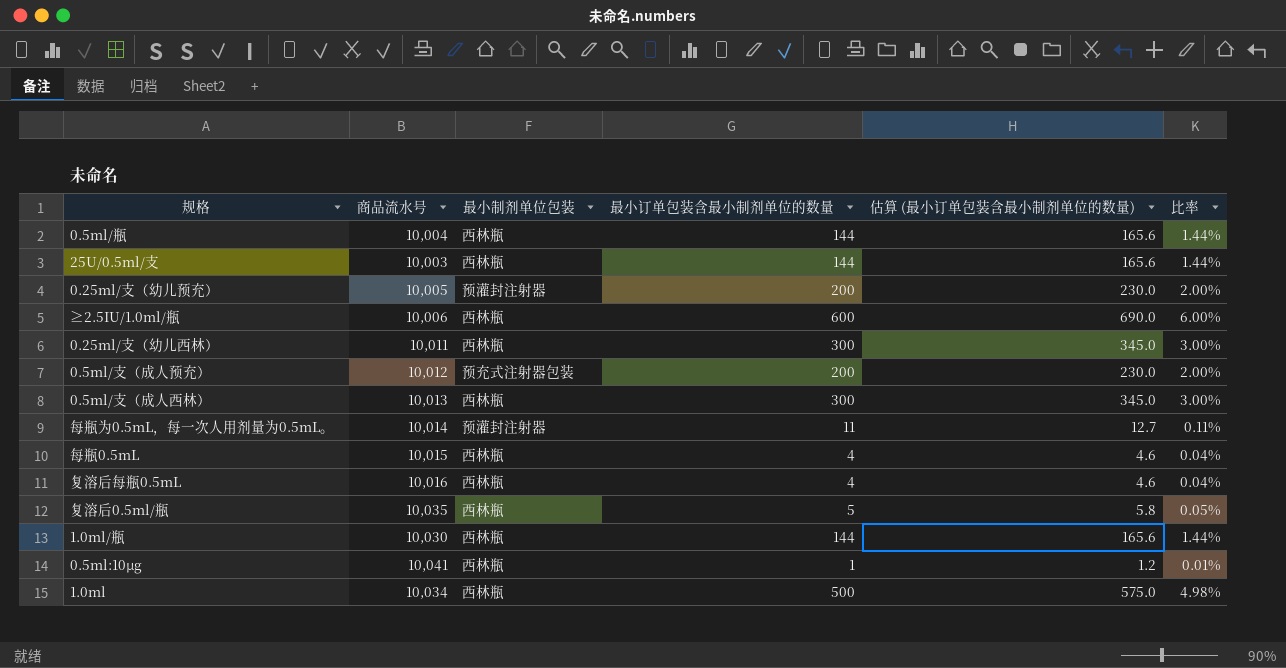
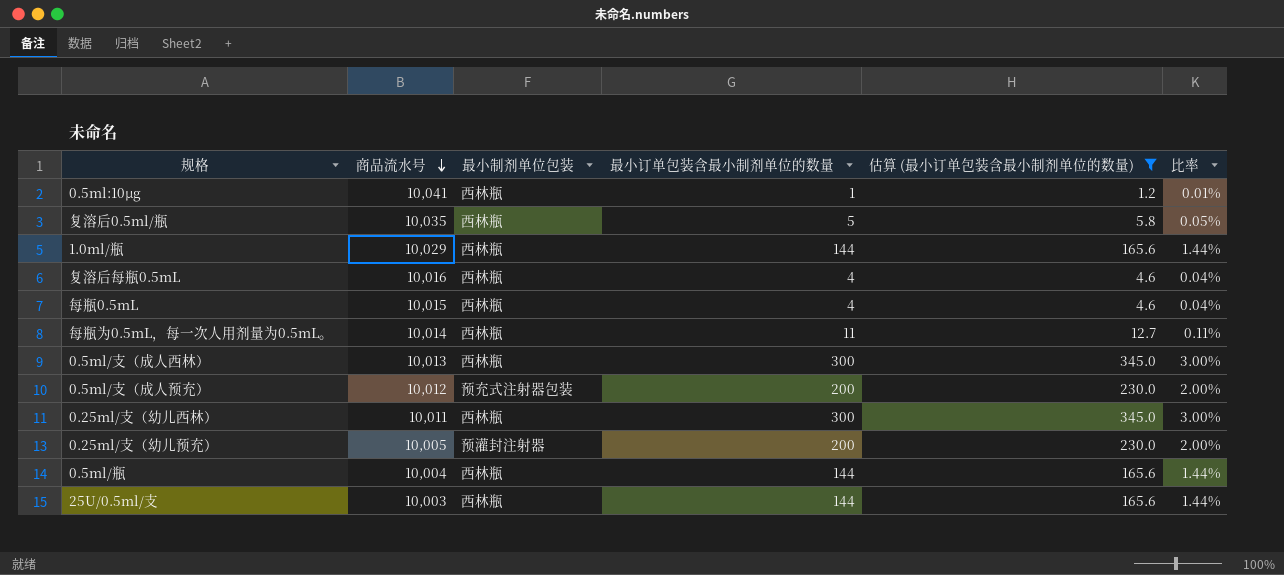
filter: none -> 估算 (最小订单包装含最小制剂单位的数量) <= 345.0
row order: none -> 商品流水号 descending
1.0ml/瓶 | 商品流水号: 10,030 -> 10,029
每瓶为0.5mL，每一次人用剂量为0.5mL。 | 最小制剂单位包装: 预灌封注射器 -> 西林瓶

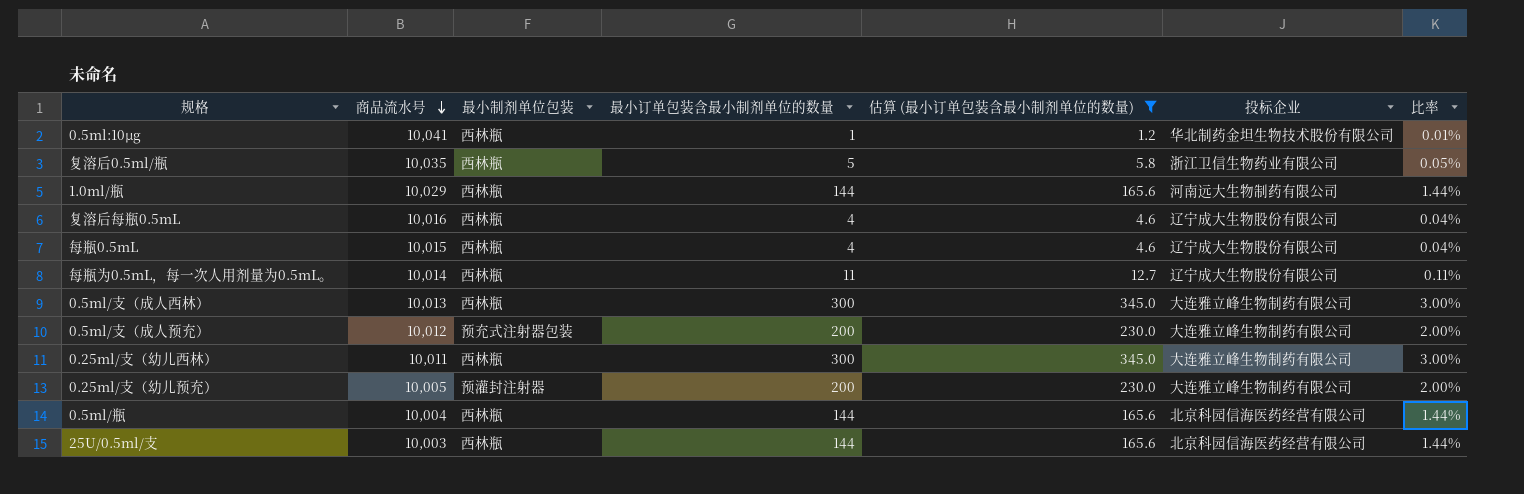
column 投标企业 | position: none -> 6

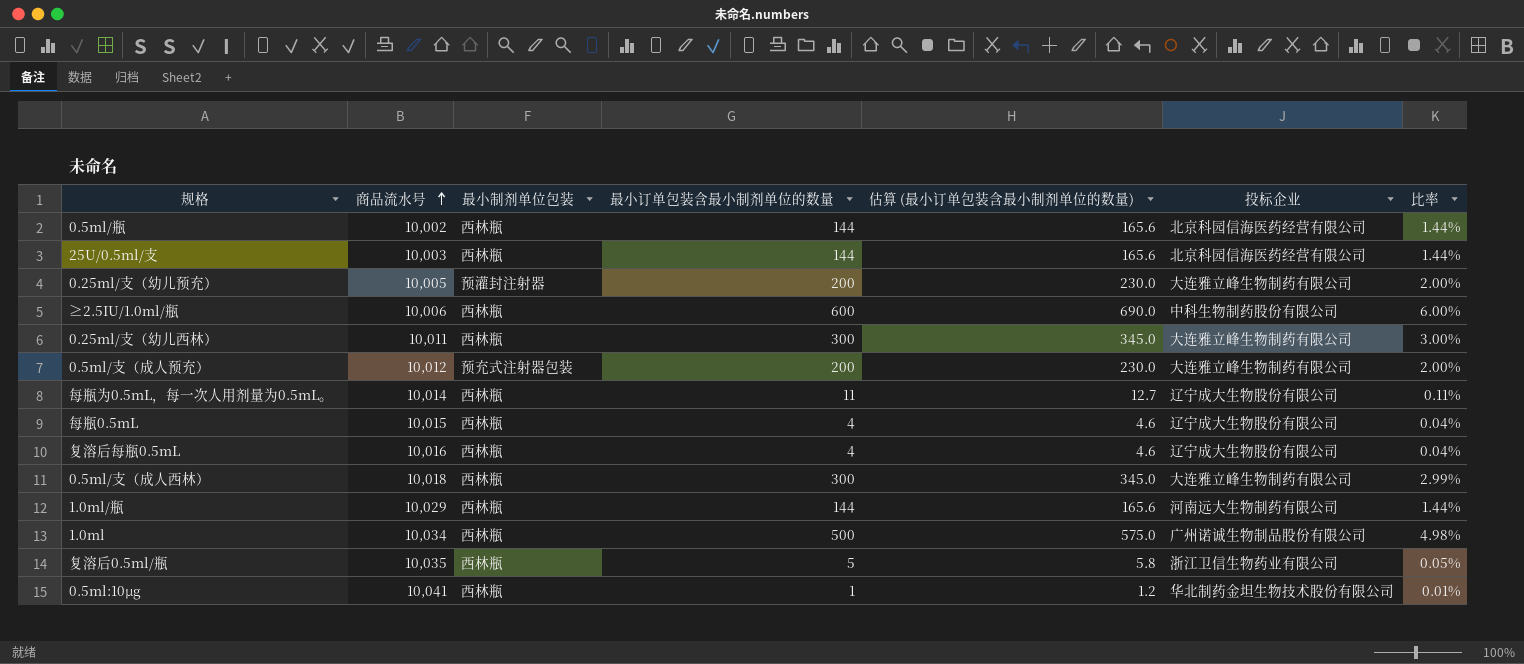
filter: 估算 (最小订单包装含最小制剂单位的数量) <= 345.0 -> none
row order: 商品流水号 descending -> 商品流水号 ascending
0.5ml/瓶 | 商品流水号: 10,004 -> 10,002
0.5ml/支（成人西林） | 商品流水号: 10,013 -> 10,018
0.5ml/支（成人西林） | 比率: 3.00% -> 2.99%

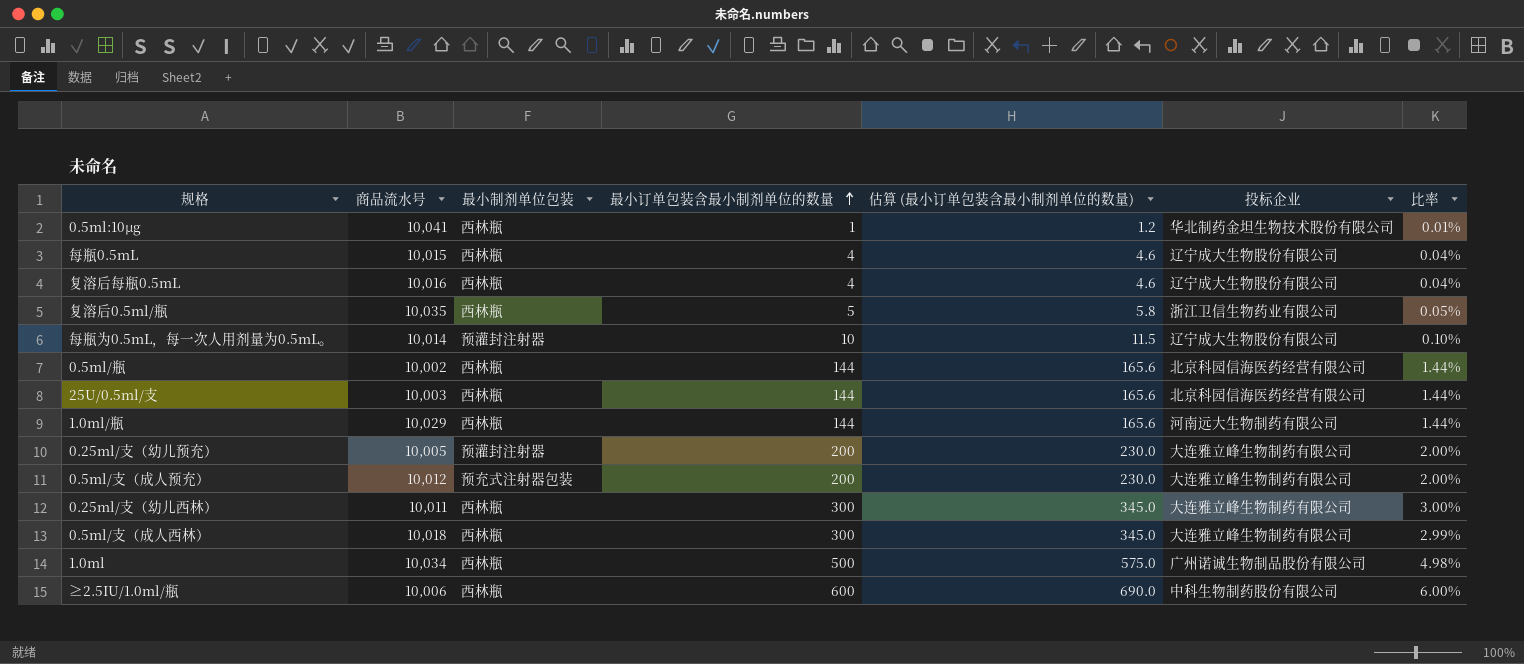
row order: 商品流水号 ascending -> 最小订单包装含最小制剂单位的数量 ascending
每瓶为0.5mL，每一次人用剂量为0.5mL。 | 最小制剂单位包装: 西林瓶 -> 预灌封注射器
每瓶为0.5mL，每一次人用剂量为0.5mL。 | 最小订单包装含最小制剂单位的数量: 11 -> 10
每瓶为0.5mL，每一次人用剂量为0.5mL。 | 估算 (最小订单包装含最小制剂单位的数量): 12.7 -> 11.5
每瓶为0.5mL，每一次人用剂量为0.5mL。 | 比率: 0.11% -> 0.10%

